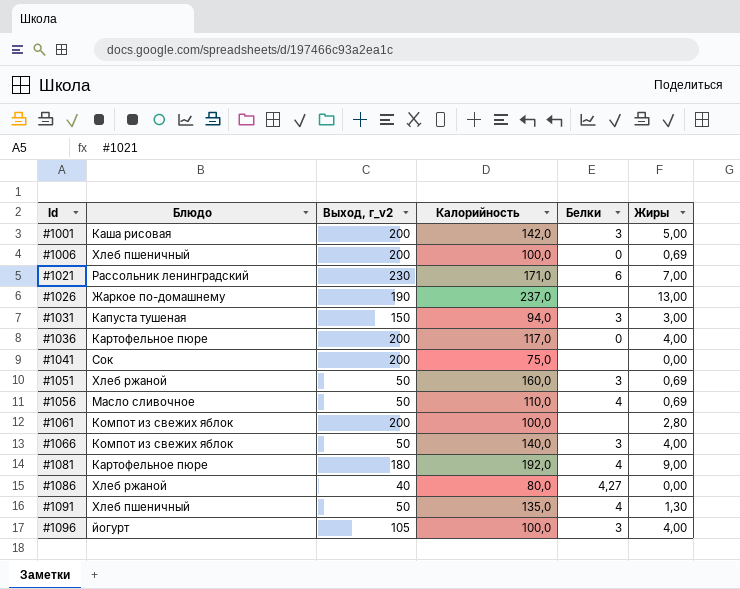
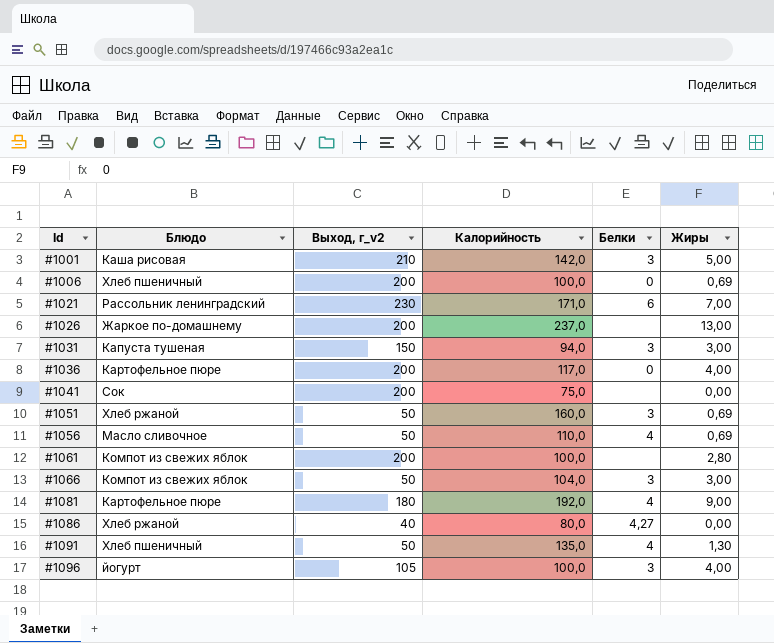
#1001 | Выход, г_v2: 200 -> 210
#1026 | Выход, г_v2: 190 -> 200
#1066 | Калорийность: 140,0 -> 104,0
#1066 | Жиры: 4,00 -> 3,00

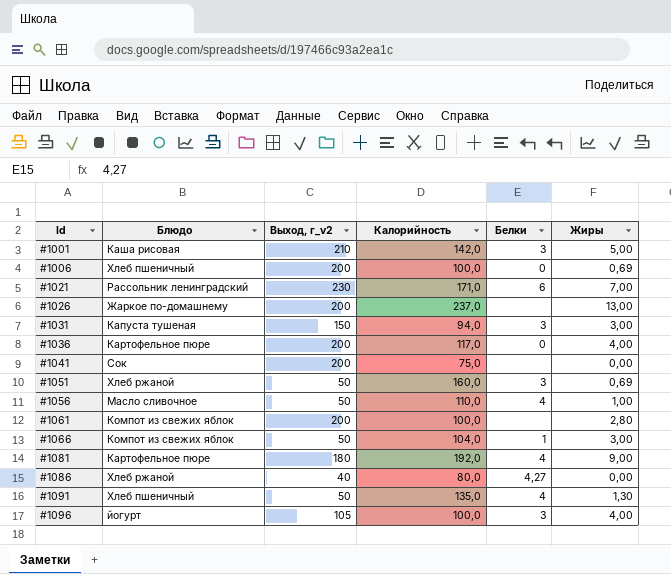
#1056 | Жиры: 0,69 -> 1,00
#1066 | Белки: 3 -> 1

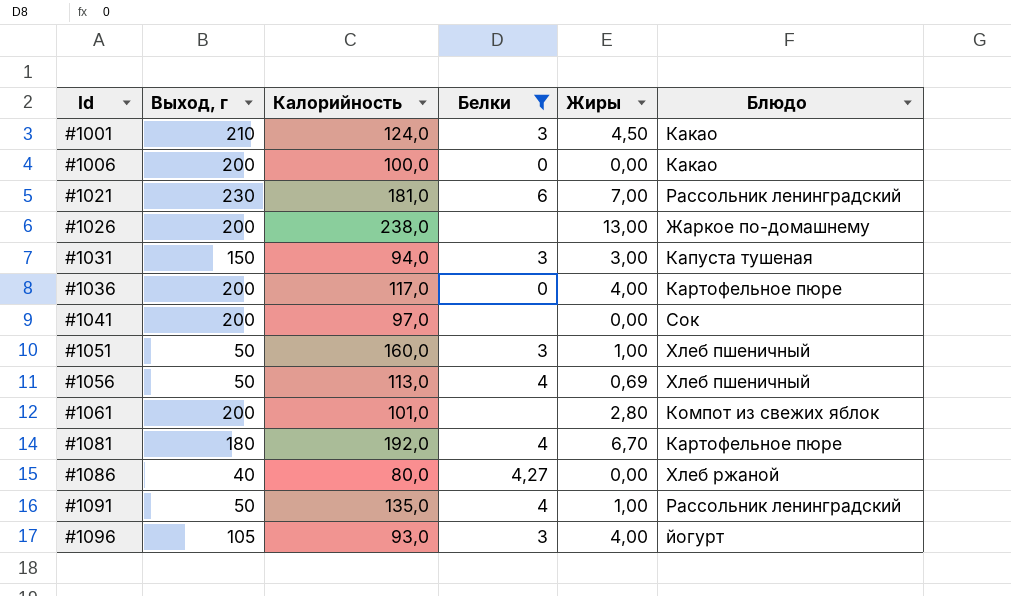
filter: none -> Белки != 1
column name: Выход, г_v2 -> Выход, г
column Блюдо | position: 2 -> 6
#1001 | Калорийность: 142,0 -> 124,0
#1001 | Жиры: 5,00 -> 4,50
#1001 | Блюдо: Каша рисовая -> Какао
#1006 | Жиры: 0,69 -> 0,00
#1006 | Блюдо: Хлеб пшеничный -> Какао
#1021 | Калорийность: 171,0 -> 181,0
#1026 | Калорийность: 237,0 -> 238,0
#1041 | Калорийность: 75,0 -> 97,0
#1051 | Жиры: 0,69 -> 1,00
#1051 | Блюдо: Хлеб ржаной -> Хлеб пшеничный
#1056 | Калорийность: 110,0 -> 113,0
#1056 | Жиры: 1,00 -> 0,69
#1056 | Блюдо: Масло сливочное -> Хлеб пшеничный
#1061 | Калорийность: 100,0 -> 101,0
#1081 | Жиры: 9,00 -> 6,70
#1091 | Жиры: 1,30 -> 1,00
#1091 | Блюдо: Хлеб пшеничный -> Рассольник ленинградский
#1096 | Калорийность: 100,0 -> 93,0

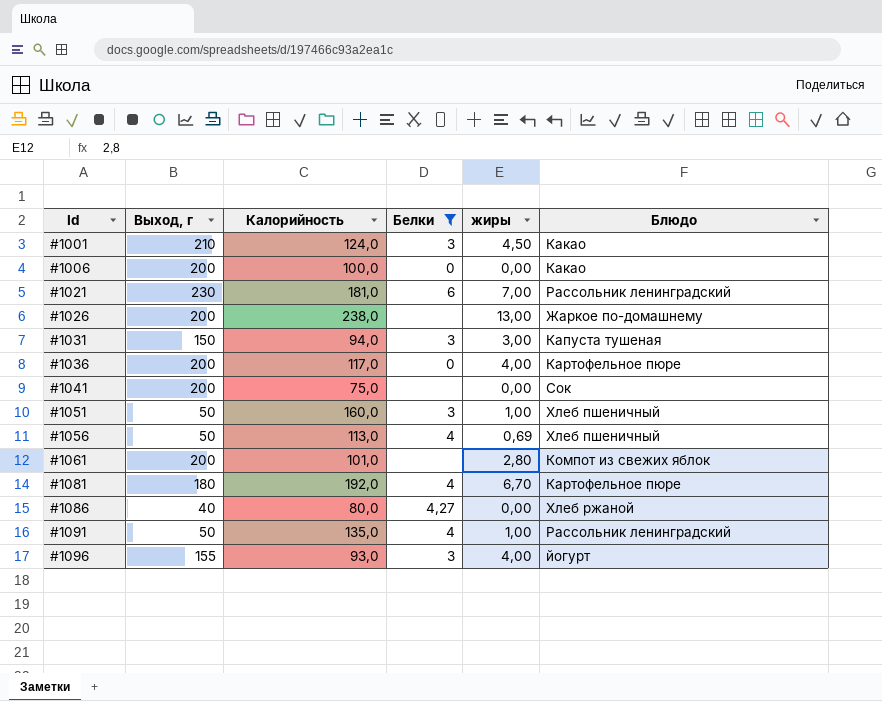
column name: Жиры -> жиры
#1041 | Калорийность: 97,0 -> 75,0
#1096 | Выход, г: 105 -> 155

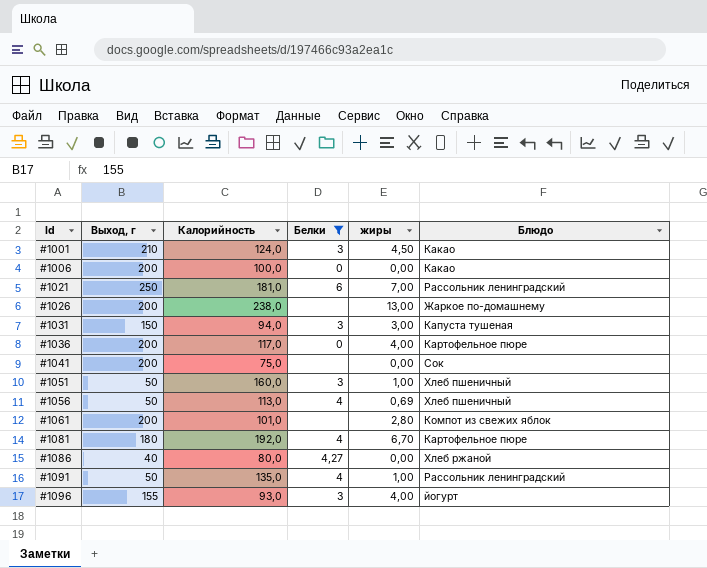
#1021 | Выход, г: 230 -> 250

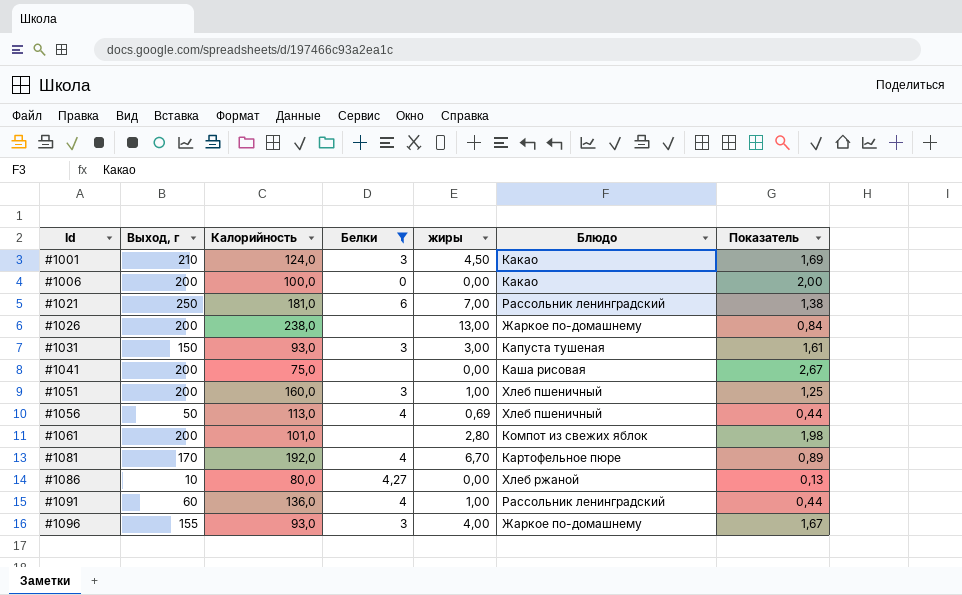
column Показатель | formula: none -> [Выход, г] / [Калорийность]
row #1036: 200 | 117,0 | 0 | 4,00 | Картофельное пюре -> none
#1031 | Калорийность: 94,0 -> 93,0
#1041 | Блюдо: Сок -> Каша рисовая
#1051 | Выход, г: 50 -> 200
#1081 | Выход, г: 180 -> 170
#1086 | Выход, г: 40 -> 10
#1091 | Выход, г: 50 -> 60
#1091 | Калорийность: 135,0 -> 136,0
#1096 | Блюдо: йогурт -> Жаркое по-домашнему

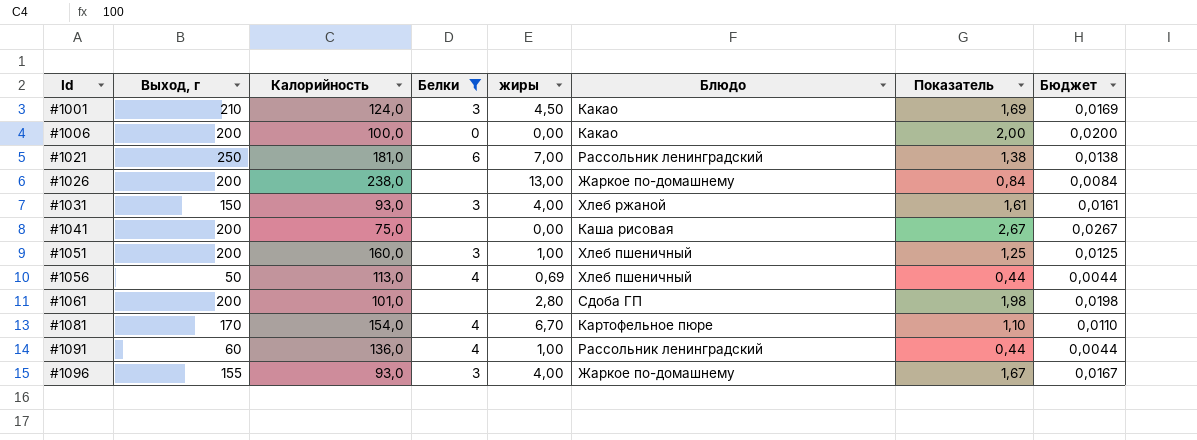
column Бюджет | formula: none -> [Показатель] * 0,01
row #1086: 10 | 80,0 | 4,27 | 0,00 | Хлеб ржаной | 0,13 -> none
#1031 | жиры: 3,00 -> 4,00
#1031 | Блюдо: Капуста тушеная -> Хлеб ржаной
#1061 | Блюдо: Компот из свежих яблок -> Сдоба ГП
#1081 | Калорийность: 192,0 -> 154,0
#1081 | Показатель: 0,89 -> 1,10

